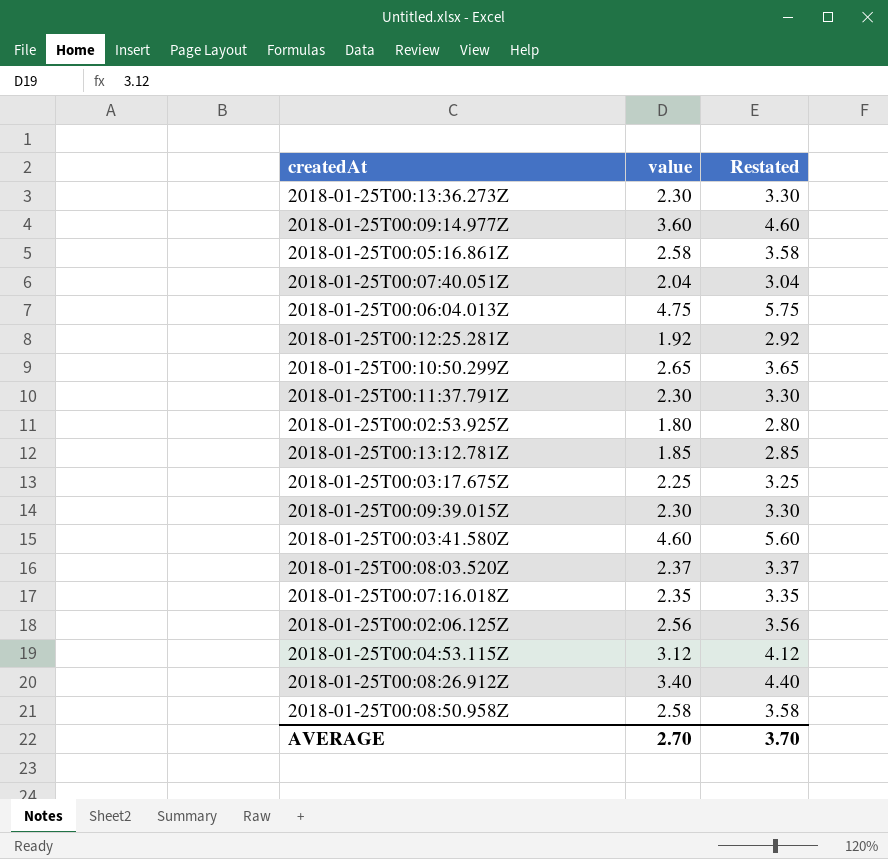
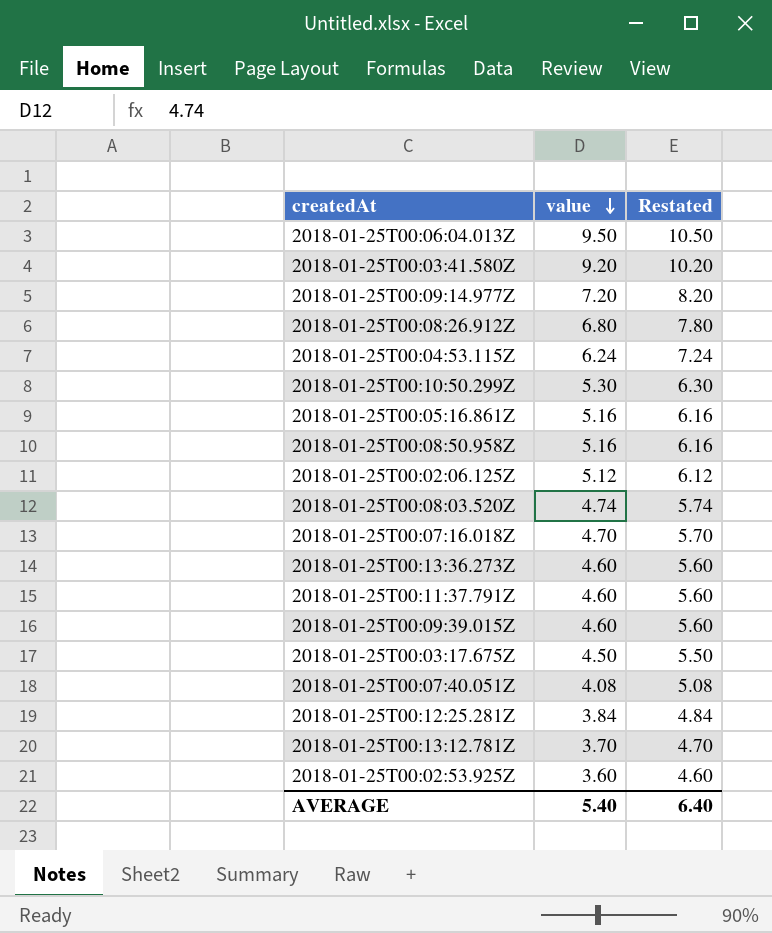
row order: none -> value descending
2018-01-25T00:06:04.013Z | value: 4.75 -> 9.50
2018-01-25T00:06:04.013Z | Restated: 5.75 -> 10.50
2018-01-25T00:03:41.580Z | value: 4.60 -> 9.20
2018-01-25T00:03:41.580Z | Restated: 5.60 -> 10.20
2018-01-25T00:09:14.977Z | value: 3.60 -> 7.20
2018-01-25T00:09:14.977Z | Restated: 4.60 -> 8.20
2018-01-25T00:08:26.912Z | value: 3.40 -> 6.80
2018-01-25T00:08:26.912Z | Restated: 4.40 -> 7.80
2018-01-25T00:04:53.115Z | value: 3.12 -> 6.24
2018-01-25T00:04:53.115Z | Restated: 4.12 -> 7.24
2018-01-25T00:10:50.299Z | value: 2.65 -> 5.30
2018-01-25T00:10:50.299Z | Restated: 3.65 -> 6.30
2018-01-25T00:05:16.861Z | value: 2.58 -> 5.16
2018-01-25T00:05:16.861Z | Restated: 3.58 -> 6.16
2018-01-25T00:08:50.958Z | value: 2.58 -> 5.16
2018-01-25T00:08:50.958Z | Restated: 3.58 -> 6.16
2018-01-25T00:02:06.125Z | value: 2.56 -> 5.12
2018-01-25T00:02:06.125Z | Restated: 3.56 -> 6.12
2018-01-25T00:08:03.520Z | value: 2.37 -> 4.74
2018-01-25T00:08:03.520Z | Restated: 3.37 -> 5.74
2018-01-25T00:07:16.018Z | value: 2.35 -> 4.70
2018-01-25T00:07:16.018Z | Restated: 3.35 -> 5.70
2018-01-25T00:13:36.273Z | value: 2.30 -> 4.60
2018-01-25T00:13:36.273Z | Restated: 3.30 -> 5.60
2018-01-25T00:11:37.791Z | value: 2.30 -> 4.60
2018-01-25T00:11:37.791Z | Restated: 3.30 -> 5.60
2018-01-25T00:09:39.015Z | value: 2.30 -> 4.60
2018-01-25T00:09:39.015Z | Restated: 3.30 -> 5.60
2018-01-25T00:03:17.675Z | value: 2.25 -> 4.50
2018-01-25T00:03:17.675Z | Restated: 3.25 -> 5.50
2018-01-25T00:07:40.051Z | value: 2.04 -> 4.08
2018-01-25T00:07:40.051Z | Restated: 3.04 -> 5.08
2018-01-25T00:12:25.281Z | value: 1.92 -> 3.84
2018-01-25T00:12:25.281Z | Restated: 2.92 -> 4.84
2018-01-25T00:13:12.781Z | value: 1.85 -> 3.70
2018-01-25T00:13:12.781Z | Restated: 2.85 -> 4.70
2018-01-25T00:02:53.925Z | value: 1.80 -> 3.60
2018-01-25T00:02:53.925Z | Restated: 2.80 -> 4.60
AVERAGE | value: 2.70 -> 5.40
AVERAGE | Restated: 3.70 -> 6.40

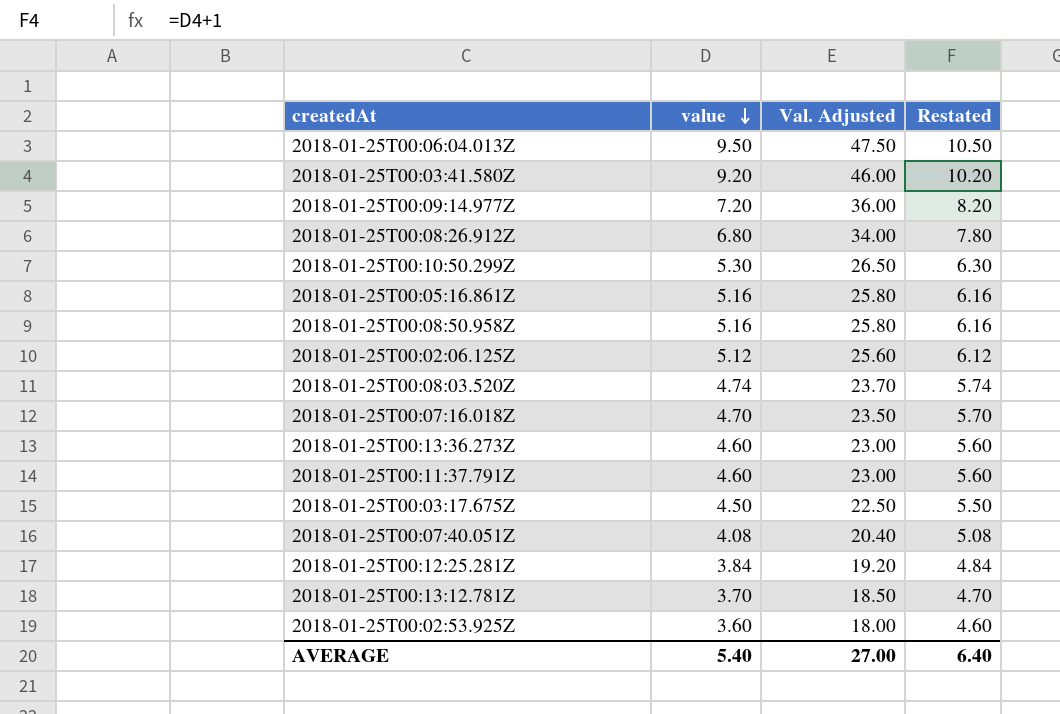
column Val. Adjusted | formula: none -> [value] * 5
row 2018-01-25T00:04:53.115Z: 6.24 | 7.24 -> none
row 2018-01-25T00:09:39.015Z: 4.60 | 5.60 -> none

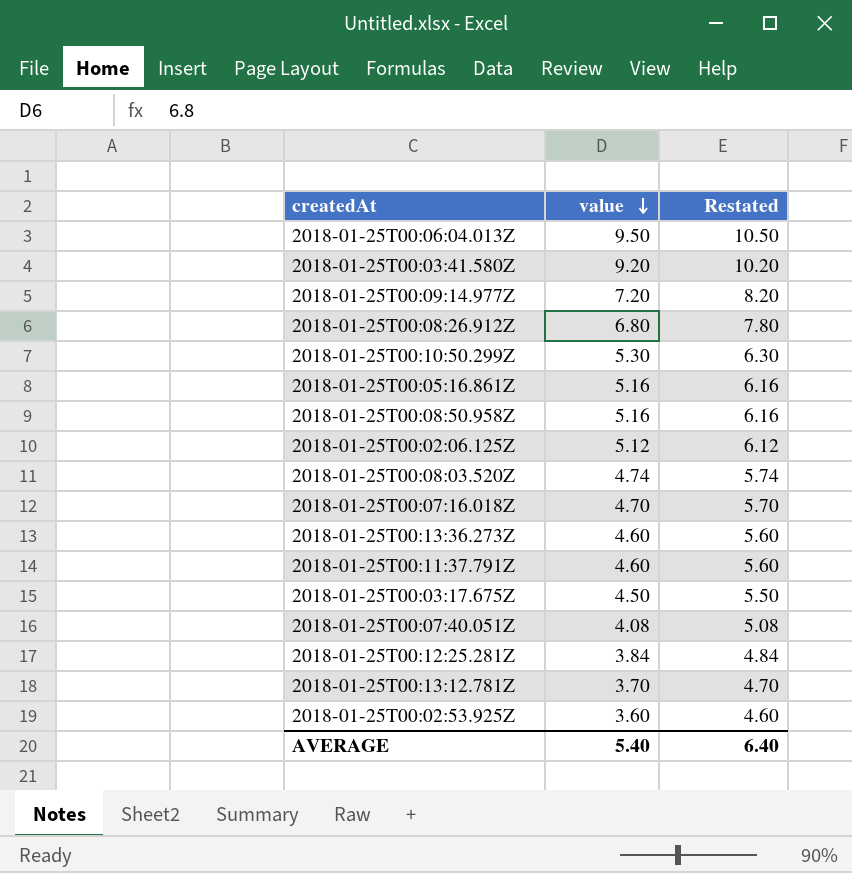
column Val. Adjusted | formula: [value] * 5 -> none

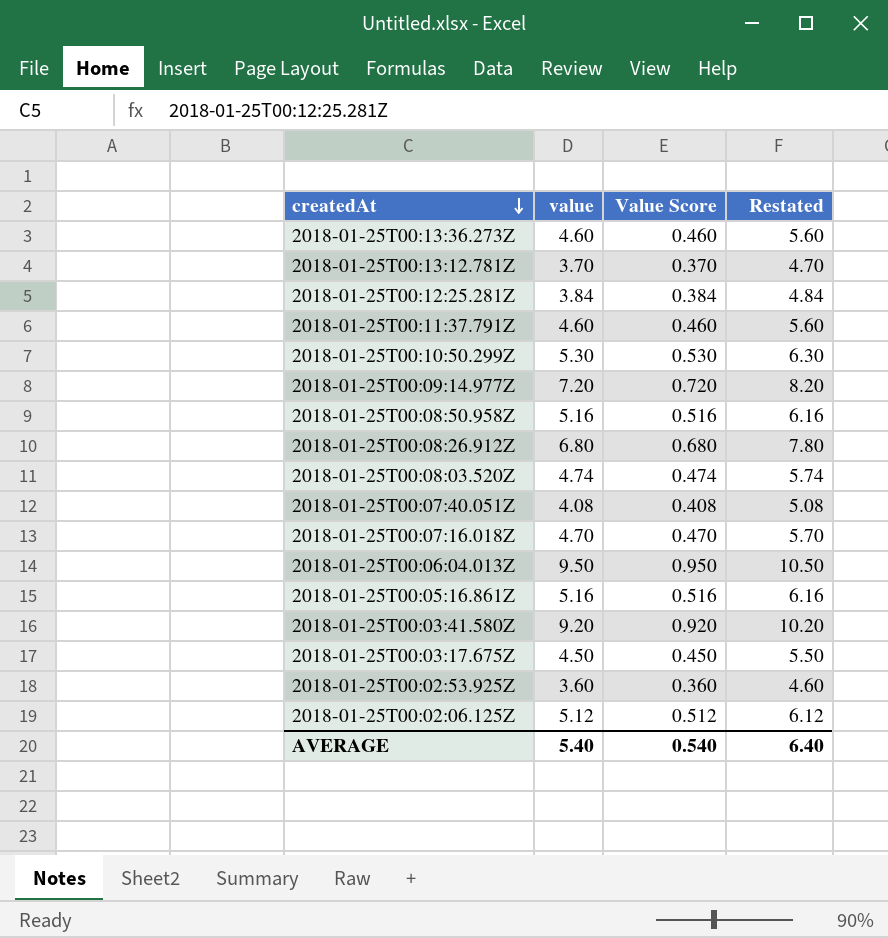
row order: value descending -> createdAt descending
column Value Score | formula: none -> [value] * 0.1

